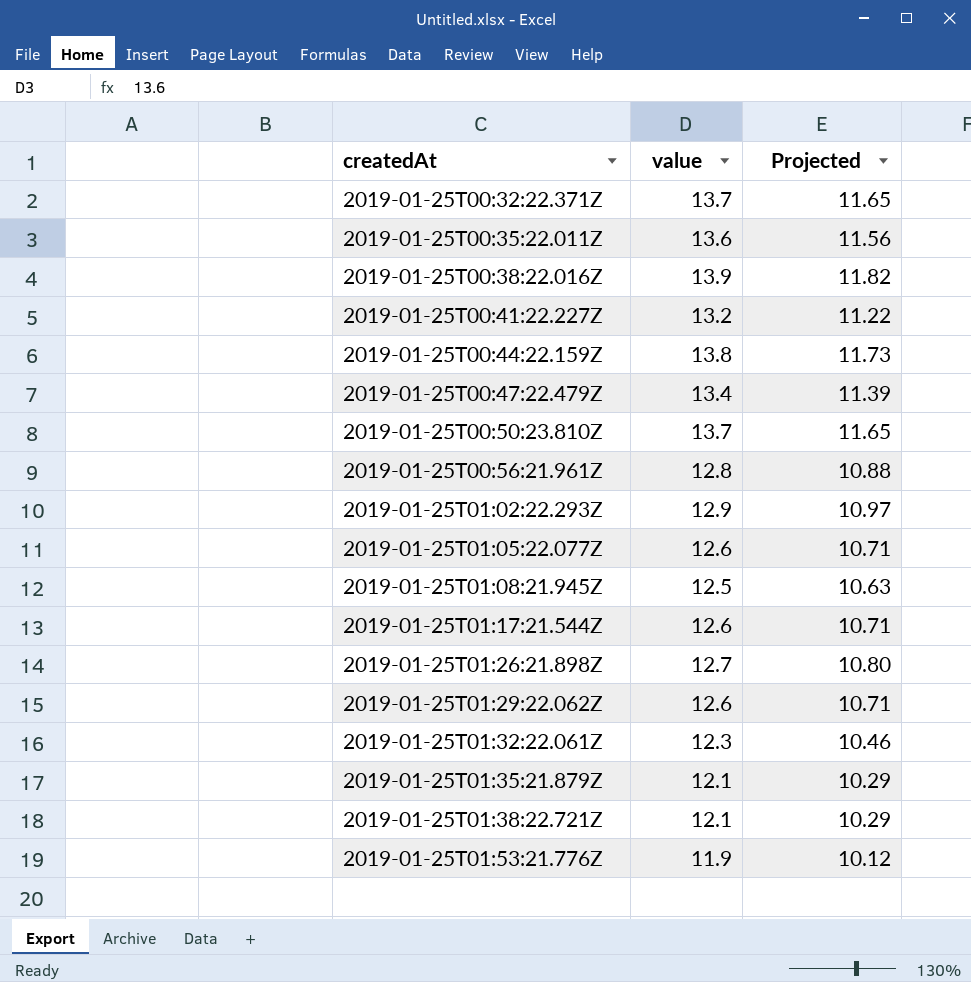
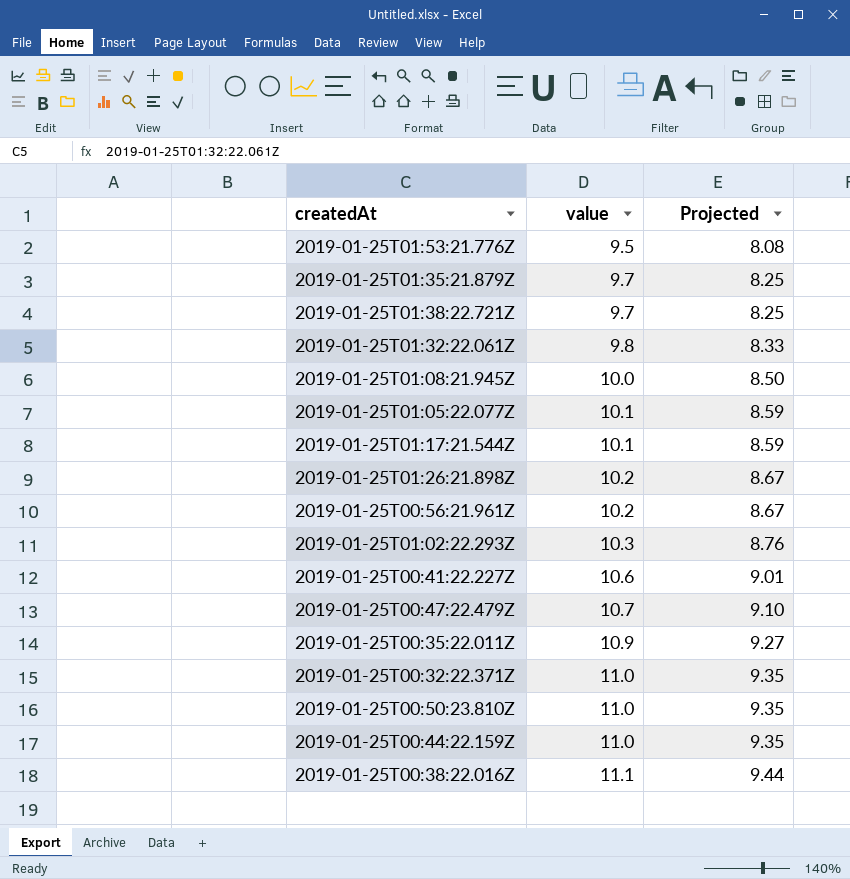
row order: createdAt ascending -> value ascending
row 2019-01-25T01:29:22.062Z: 12.6 | 10.71 -> none
2019-01-25T01:53:21.776Z | value: 11.9 -> 9.5
2019-01-25T01:53:21.776Z | Projected: 10.12 -> 8.08
2019-01-25T01:35:21.879Z | value: 12.1 -> 9.7
2019-01-25T01:35:21.879Z | Projected: 10.29 -> 8.25
2019-01-25T01:38:22.721Z | value: 12.1 -> 9.7
2019-01-25T01:38:22.721Z | Projected: 10.29 -> 8.25
2019-01-25T01:32:22.061Z | value: 12.3 -> 9.8
2019-01-25T01:32:22.061Z | Projected: 10.46 -> 8.33
2019-01-25T01:08:21.945Z | value: 12.5 -> 10.0
2019-01-25T01:08:21.945Z | Projected: 10.63 -> 8.50
2019-01-25T01:05:22.077Z | value: 12.6 -> 10.1
2019-01-25T01:05:22.077Z | Projected: 10.71 -> 8.59
2019-01-25T01:17:21.544Z | value: 12.6 -> 10.1
2019-01-25T01:17:21.544Z | Projected: 10.71 -> 8.59
2019-01-25T01:26:21.898Z | value: 12.7 -> 10.2
2019-01-25T01:26:21.898Z | Projected: 10.80 -> 8.67
2019-01-25T00:56:21.961Z | value: 12.8 -> 10.2
2019-01-25T00:56:21.961Z | Projected: 10.88 -> 8.67
2019-01-25T01:02:22.293Z | value: 12.9 -> 10.3
2019-01-25T01:02:22.293Z | Projected: 10.97 -> 8.76
2019-01-25T00:41:22.227Z | value: 13.2 -> 10.6
2019-01-25T00:41:22.227Z | Projected: 11.22 -> 9.01
2019-01-25T00:47:22.479Z | value: 13.4 -> 10.7
2019-01-25T00:47:22.479Z | Projected: 11.39 -> 9.10
2019-01-25T00:35:22.011Z | value: 13.6 -> 10.9
2019-01-25T00:35:22.011Z | Projected: 11.56 -> 9.27
2019-01-25T00:32:22.371Z | value: 13.7 -> 11.0
2019-01-25T00:32:22.371Z | Projected: 11.65 -> 9.35
2019-01-25T00:50:23.810Z | value: 13.7 -> 11.0
2019-01-25T00:50:23.810Z | Projected: 11.65 -> 9.35
2019-01-25T00:44:22.159Z | value: 13.8 -> 11.0
2019-01-25T00:44:22.159Z | Projected: 11.73 -> 9.35
2019-01-25T00:38:22.016Z | value: 13.9 -> 11.1
2019-01-25T00:38:22.016Z | Projected: 11.82 -> 9.44

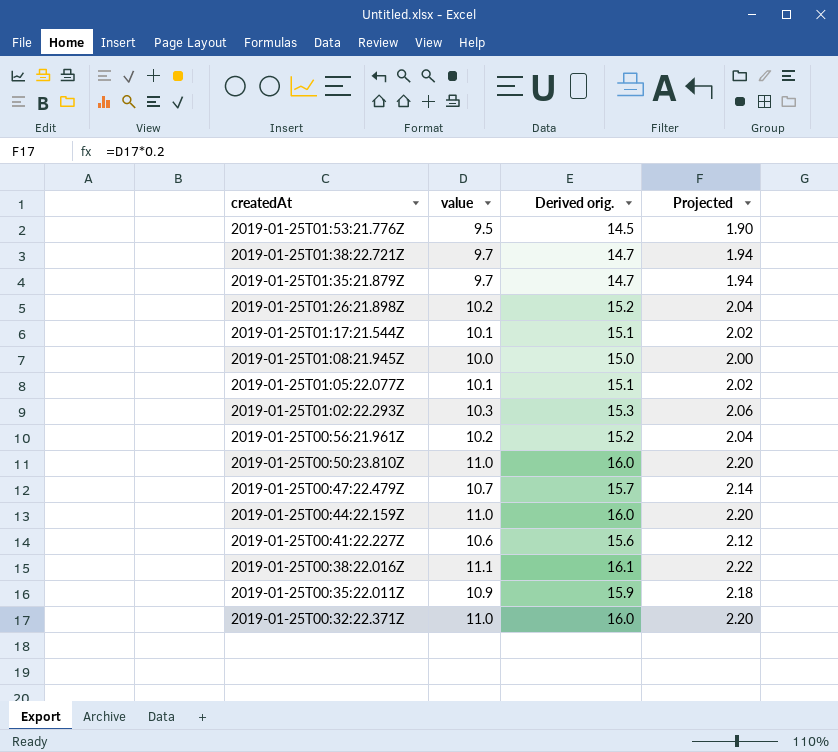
row order: value ascending -> createdAt descending
column Derived orig. | formula: none -> [value] + 5
column Projected | formula: [value] * 0.85 -> [value] * 0.2
row 2019-01-25T01:32:22.061Z: 9.8 | 8.33 -> none

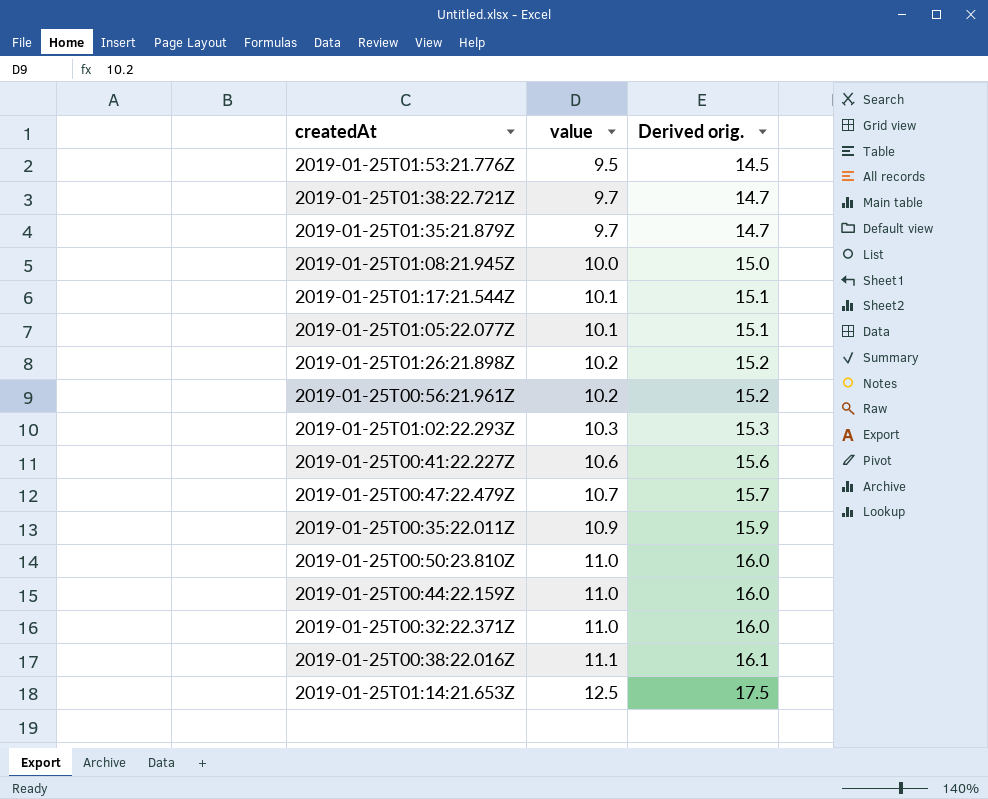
row order: createdAt descending -> value ascending
column Projected | formula: [value] * 0.2 -> none
row 2019-01-25T01:14:21.653Z: none -> 12.5 | 17.5

